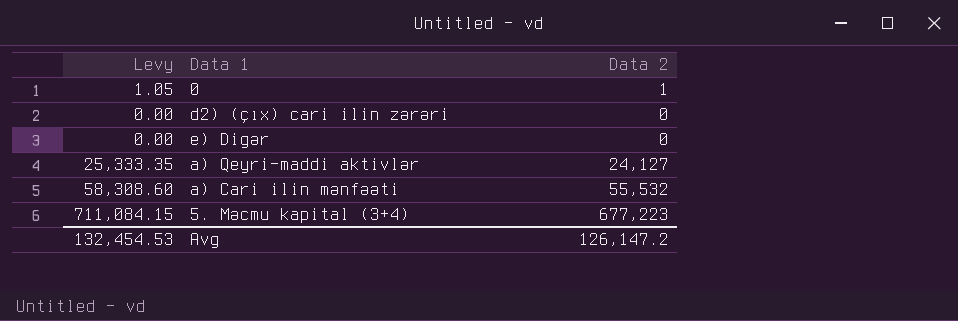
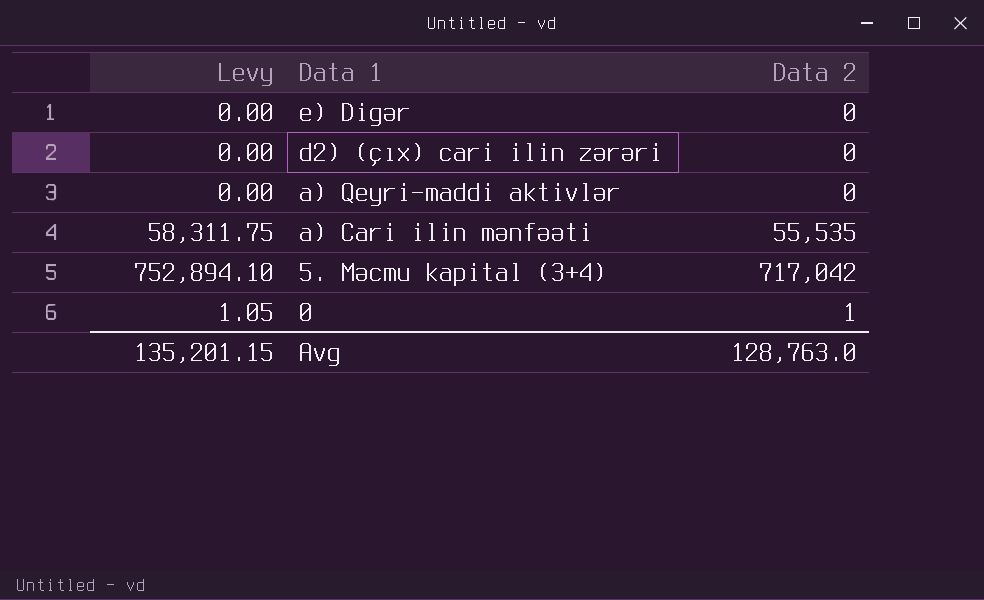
row order: none -> Data 1 descending
a) Qeyri-maddi aktivlər | Levy: 25,333.35 -> 0.00
a) Qeyri-maddi aktivlər | Data 2: 24,127 -> 0
a) Cari ilin mənfəəti | Levy: 58,308.60 -> 58,311.75
a) Cari ilin mənfəəti | Data 2: 55,532 -> 55,535
5. Məcmu kapital (3+4) | Levy: 711,084.15 -> 752,894.10
5. Məcmu kapital (3+4) | Data 2: 677,223 -> 717,042
Avg | Levy: 132,454.53 -> 135,201.15
Avg | Data 2: 126,147.2 -> 128,763.0

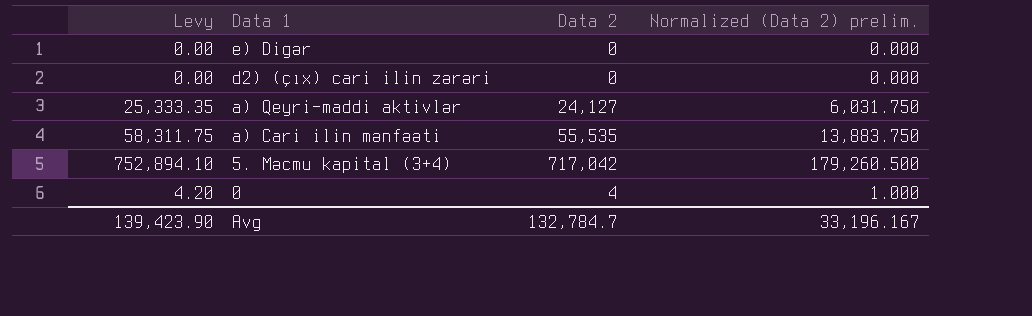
column Normalized (Data 2) prelim. | formula: none -> [Data 2] * 0.25
a) Qeyri-maddi aktivlər | Levy: 0.00 -> 25,333.35
a) Qeyri-maddi aktivlər | Data 2: 0 -> 24,127
0 | Levy: 1.05 -> 4.20
0 | Data 2: 1 -> 4
Avg | Levy: 135,201.15 -> 139,423.90
Avg | Data 2: 128,763.0 -> 132,784.7

